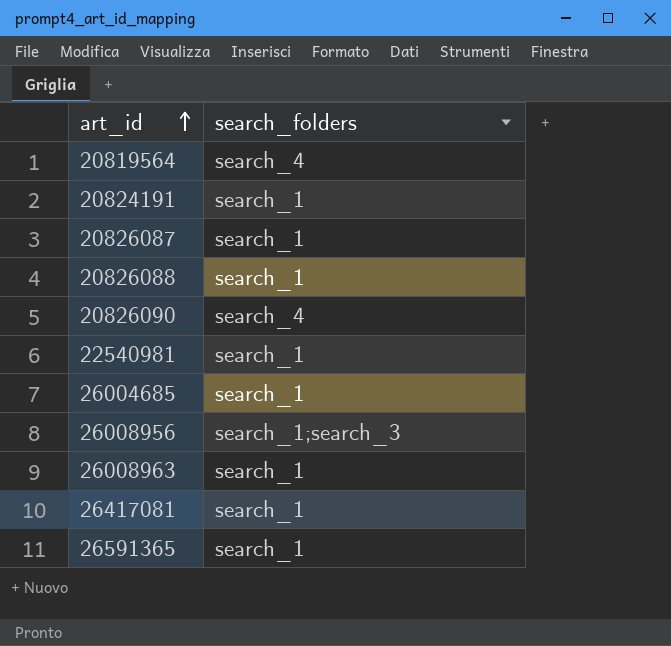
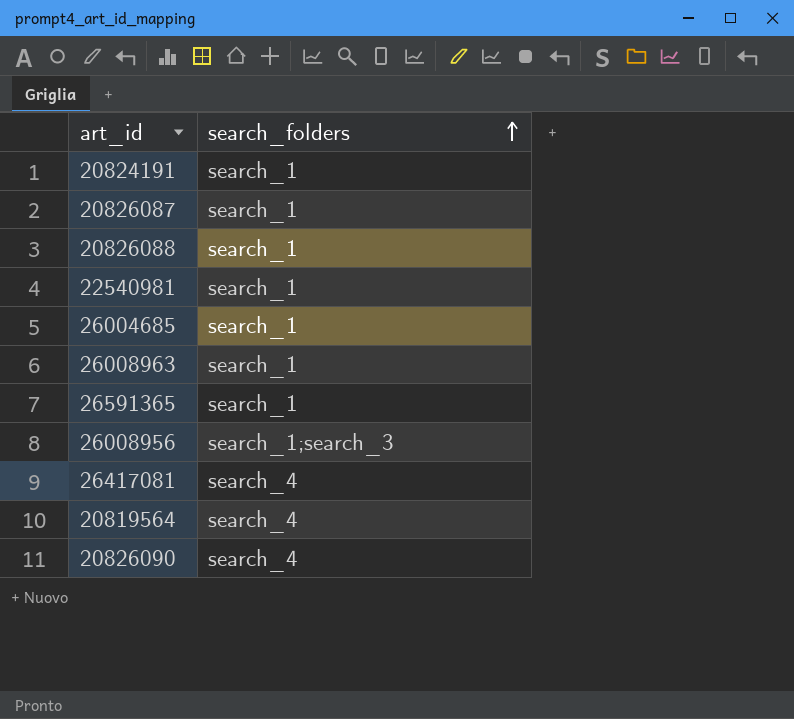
row order: art_id ascending -> search_folders ascending
26417081 | search_folders: search_1 -> search_4

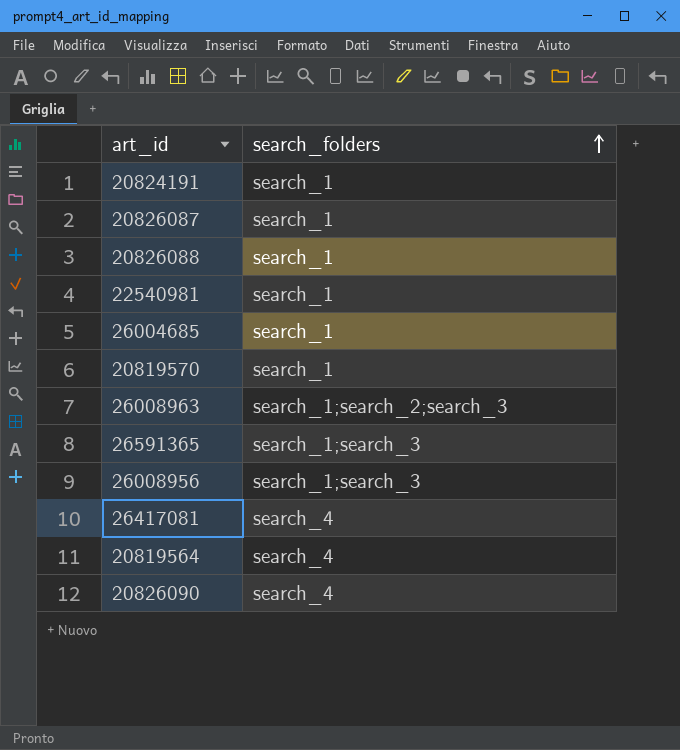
row 20819570: none -> search_1
26008963 | search_folders: search_1 -> search_1;search_2;search_3
26591365 | search_folders: search_1 -> search_1;search_3

